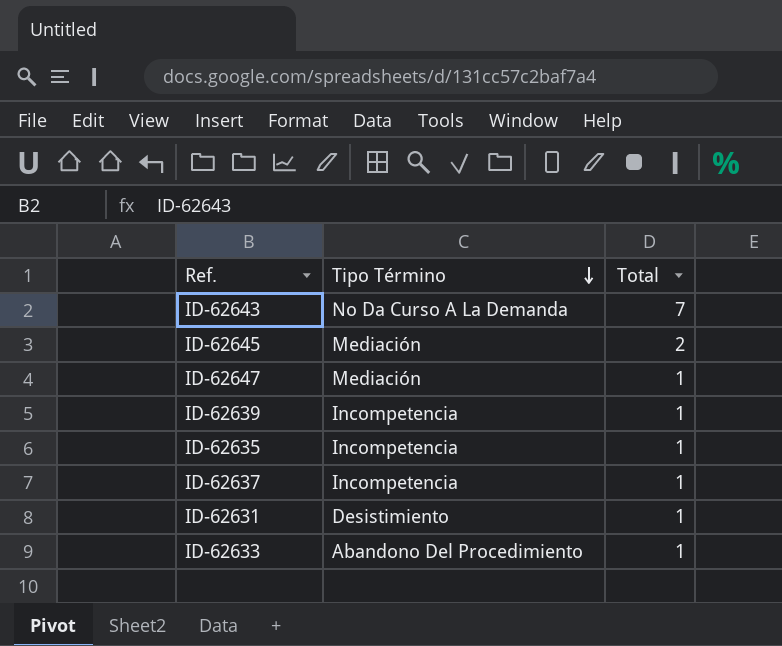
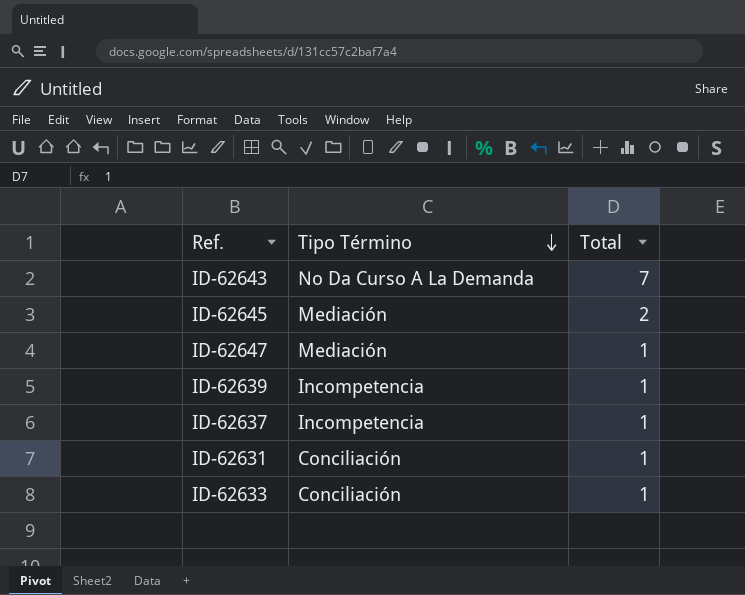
row ID-62635: Incompetencia | 1 -> none
ID-62631 | Tipo Término: Desistimiento -> Conciliación
ID-62633 | Tipo Término: Abandono Del Procedimiento -> Conciliación

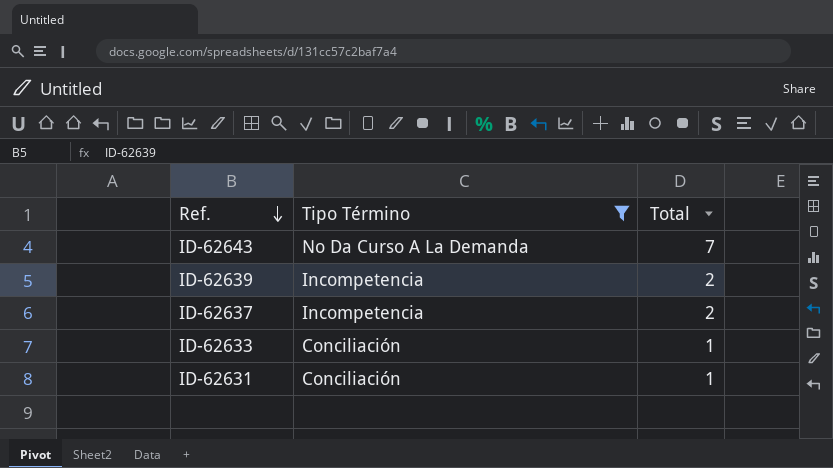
filter: none -> Tipo Término != Mediación
row order: Tipo Término descending -> Ref. descending
ID-62639 | Total: 1 -> 2
ID-62637 | Total: 1 -> 2

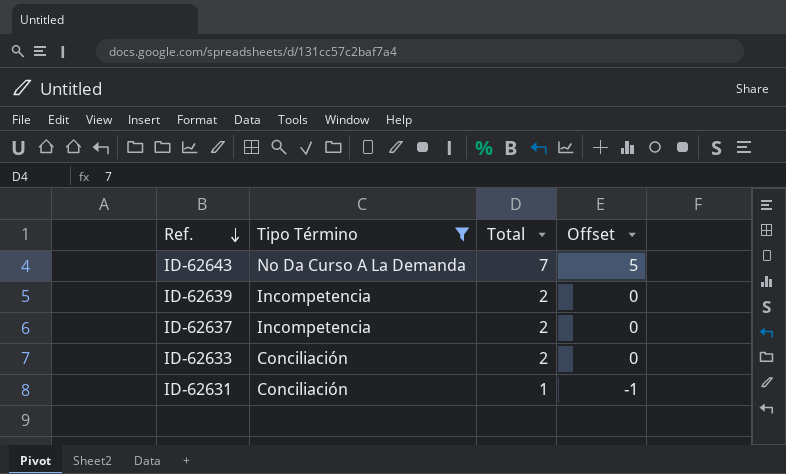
column Offset | formula: none -> [Total] - 2
ID-62633 | Total: 1 -> 2

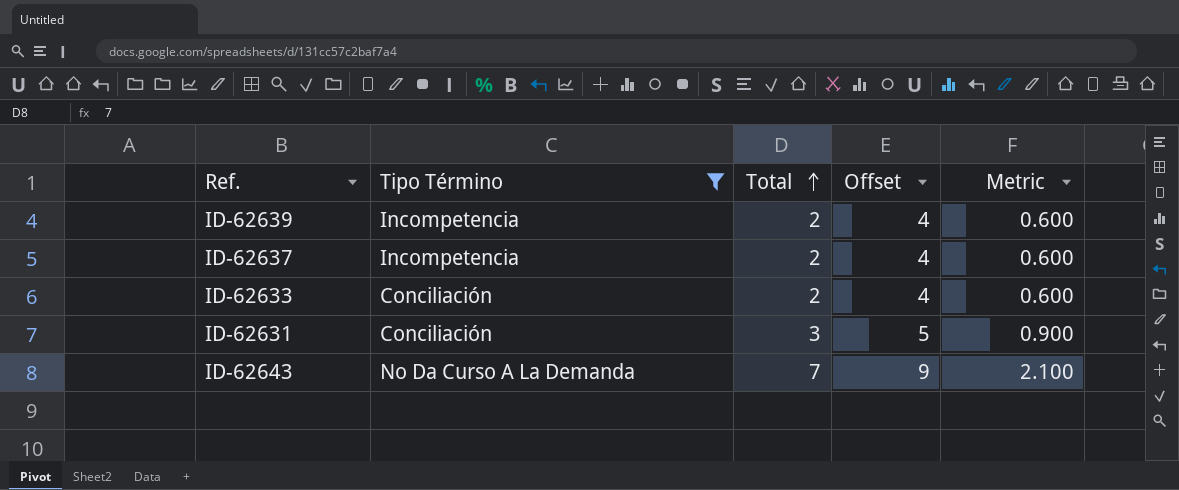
row order: Ref. descending -> Total ascending
column Offset | formula: [Total] - 2 -> [Total] + 2
column Metric | formula: none -> [Total] * 0.3
ID-62631 | Total: 1 -> 3

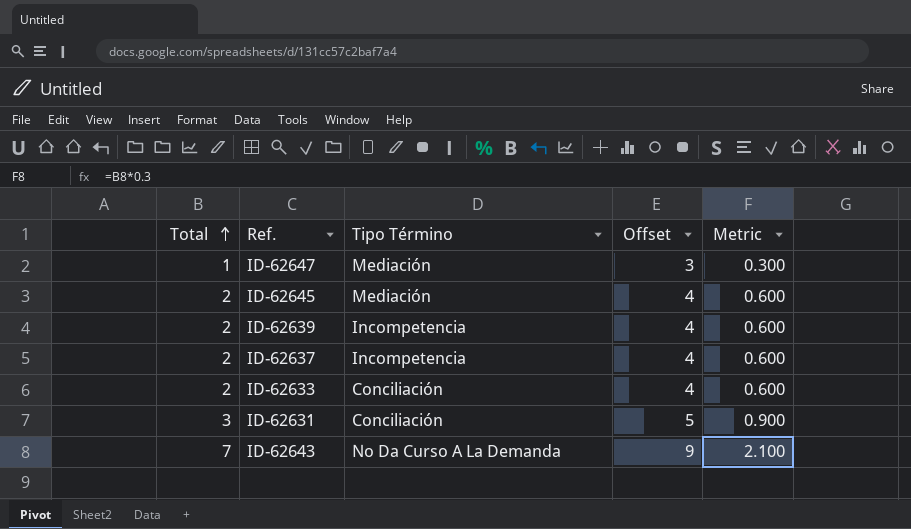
filter: Tipo Término != Mediación -> none
column Total | position: 3 -> 1

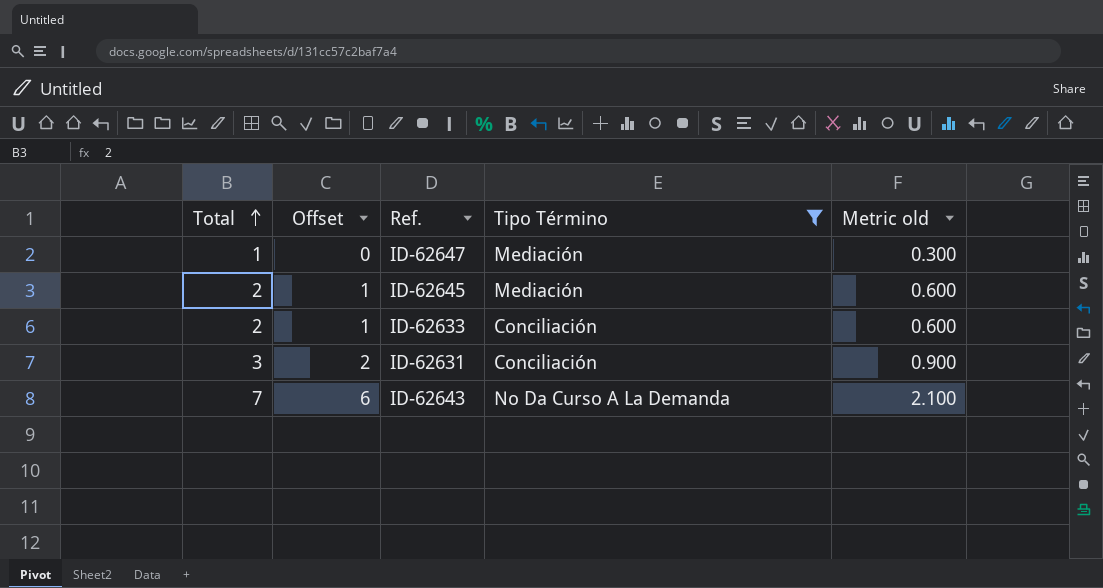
filter: none -> Tipo Término != Incompetencia
column Offset | formula: [Total] + 2 -> [Total] - 1
column Offset | position: 4 -> 2
column name: Metric -> Metric old

